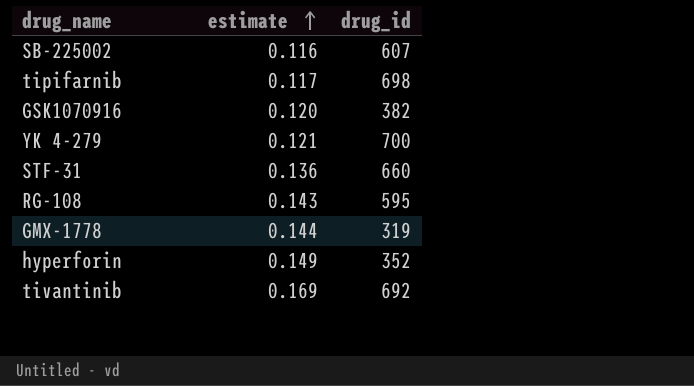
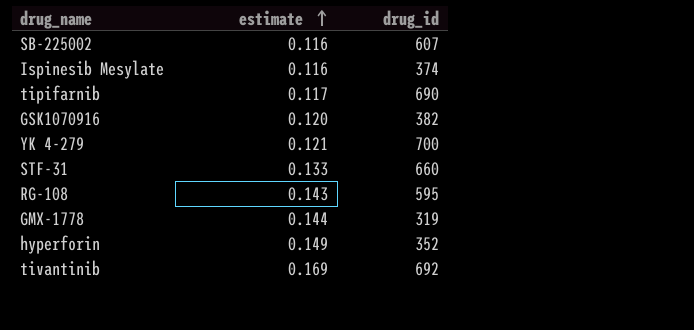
row Ispinesib Mesylate: none -> 0.116 | 374
tipifarnib | drug_id: 698 -> 690
STF-31 | estimate: 0.136 -> 0.133

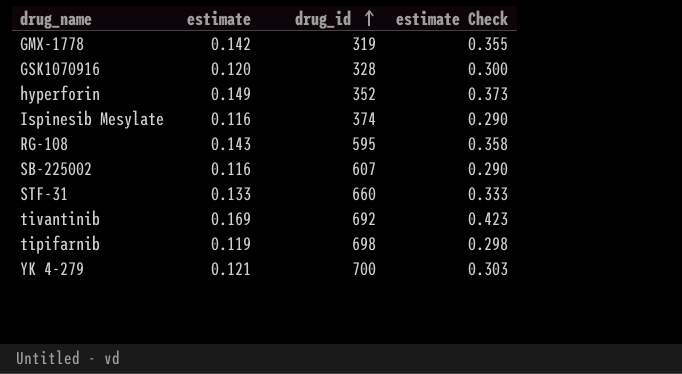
row order: estimate ascending -> drug_id ascending
column estimate Check | formula: none -> [estimate] * 2.5
GMX-1778 | estimate: 0.144 -> 0.142
GSK1070916 | drug_id: 382 -> 328
tipifarnib | estimate: 0.117 -> 0.119
tipifarnib | drug_id: 690 -> 698

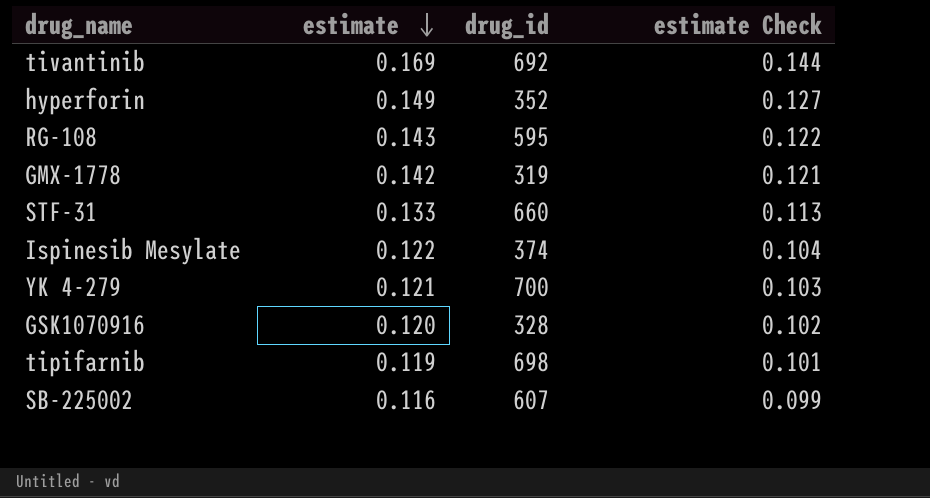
row order: drug_id ascending -> estimate descending
column estimate Check | formula: [estimate] * 2.5 -> [estimate] * 0.85
Ispinesib Mesylate | estimate: 0.116 -> 0.122

